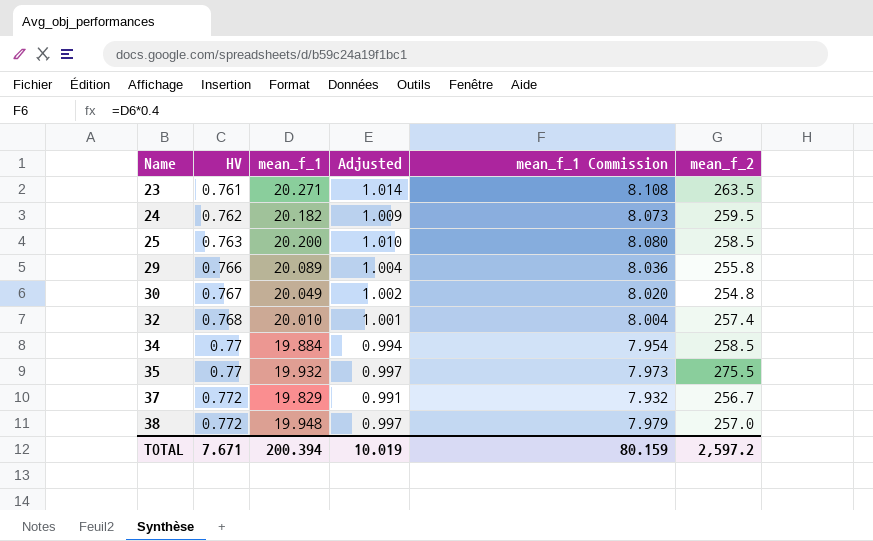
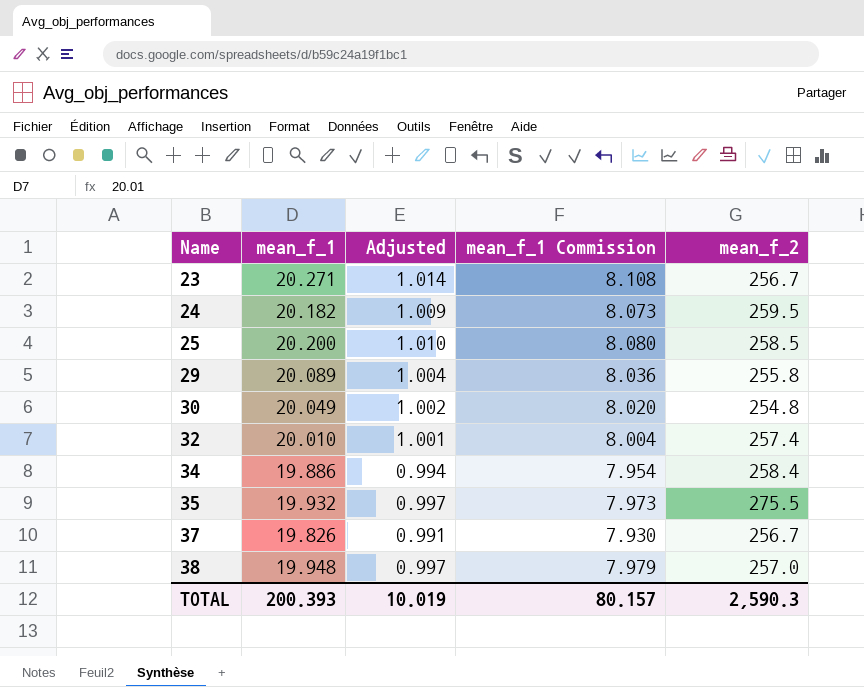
column HV | position: 2 -> none
23 | mean_f_2: 263.5 -> 256.7
34 | mean_f_1: 19.884 -> 19.886
34 | mean_f_2: 258.5 -> 258.4
37 | mean_f_1: 19.829 -> 19.826
37 | mean_f_1 Commission: 7.932 -> 7.930
TOTAL | mean_f_1: 200.394 -> 200.393
TOTAL | mean_f_1 Commission: 80.159 -> 80.157
TOTAL | mean_f_2: 2,597.2 -> 2,590.3

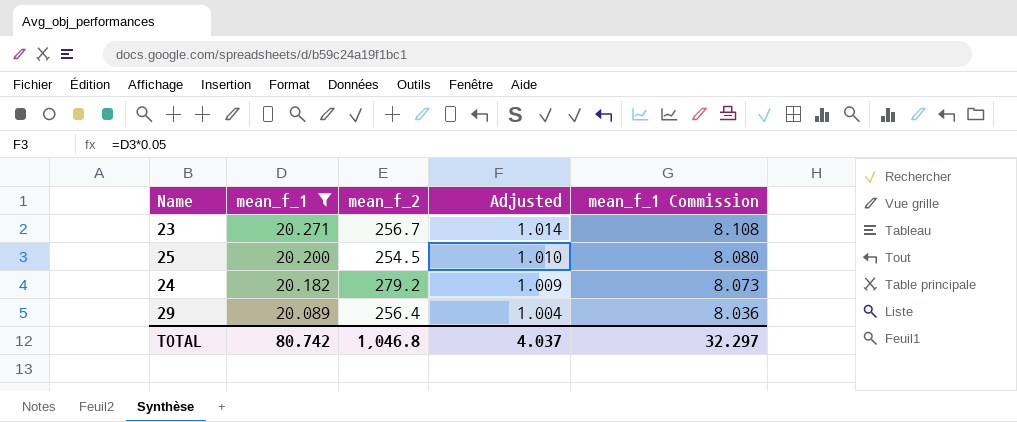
filter: none -> mean_f_1 >= 20.089
row order: Name ascending -> mean_f_1 descending
column mean_f_2 | position: 5 -> 3
25 | mean_f_2: 258.5 -> 254.5
24 | mean_f_2: 259.5 -> 279.2
29 | mean_f_2: 255.8 -> 256.4
TOTAL | mean_f_1: 200.393 -> 80.742
TOTAL | mean_f_2: 2,590.3 -> 1,046.8
TOTAL | Adjusted: 10.019 -> 4.037
TOTAL | mean_f_1 Commission: 80.157 -> 32.297

